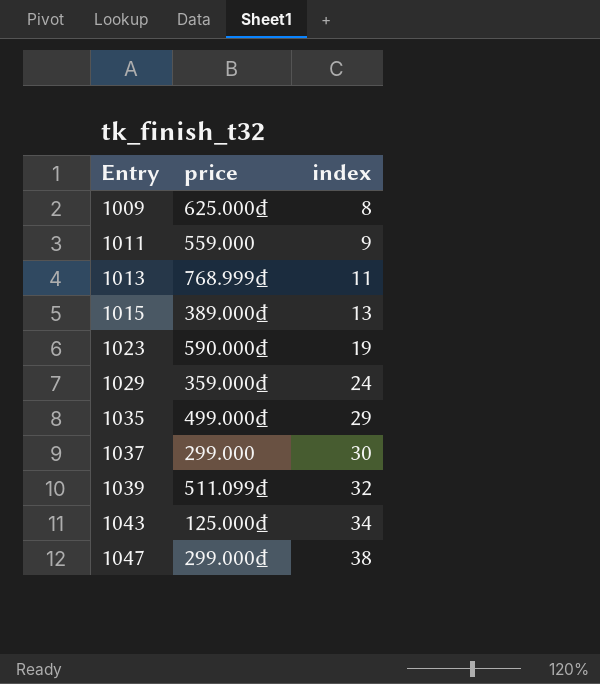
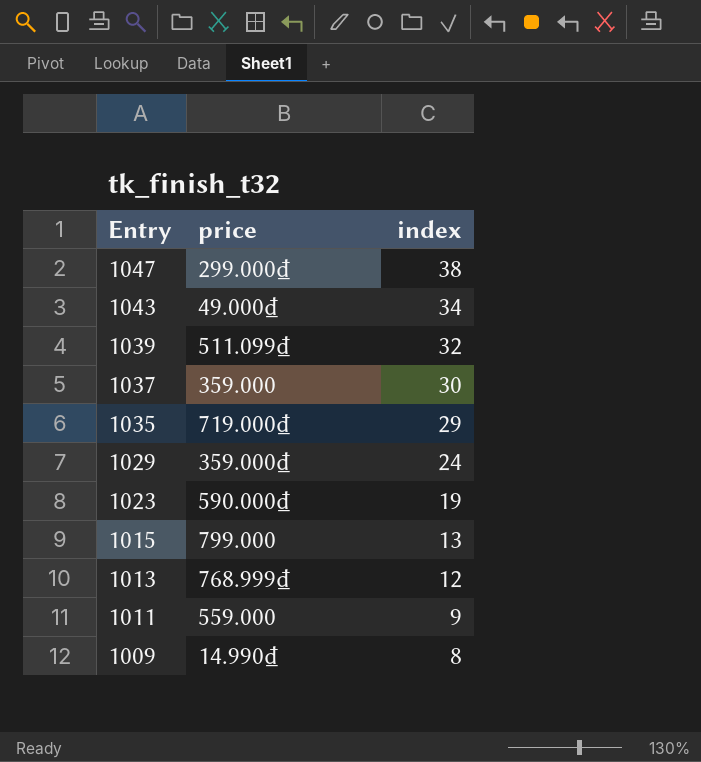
row order: Entry ascending -> Entry descending
1043 | price: 125.000₫ -> 49.000₫
1037 | price: 299.000 -> 359.000
1035 | price: 499.000₫ -> 719.000₫
1015 | price: 389.000₫ -> 799.000
1013 | index: 11 -> 12
1009 | price: 625.000₫ -> 14.990₫

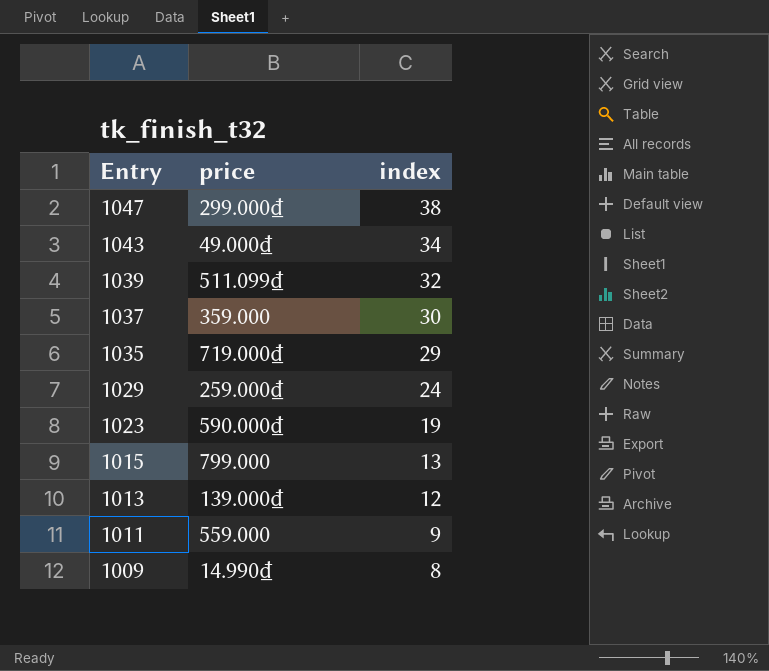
1029 | price: 359.000₫ -> 259.000₫
1013 | price: 768.999₫ -> 139.000₫

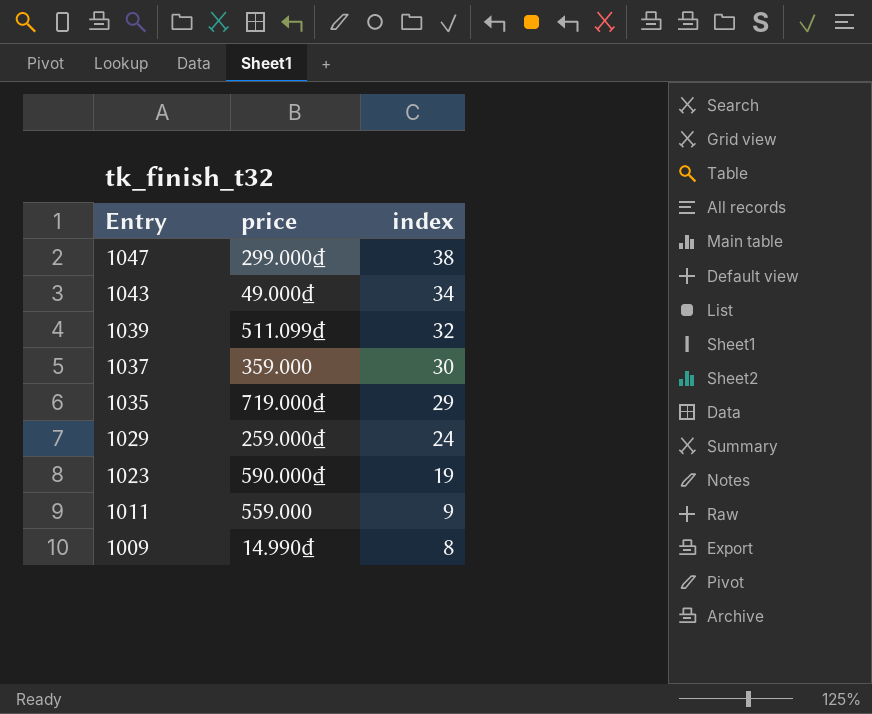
row 1015: 799.000 | 13 -> none
row 1013: 139.000₫ | 12 -> none

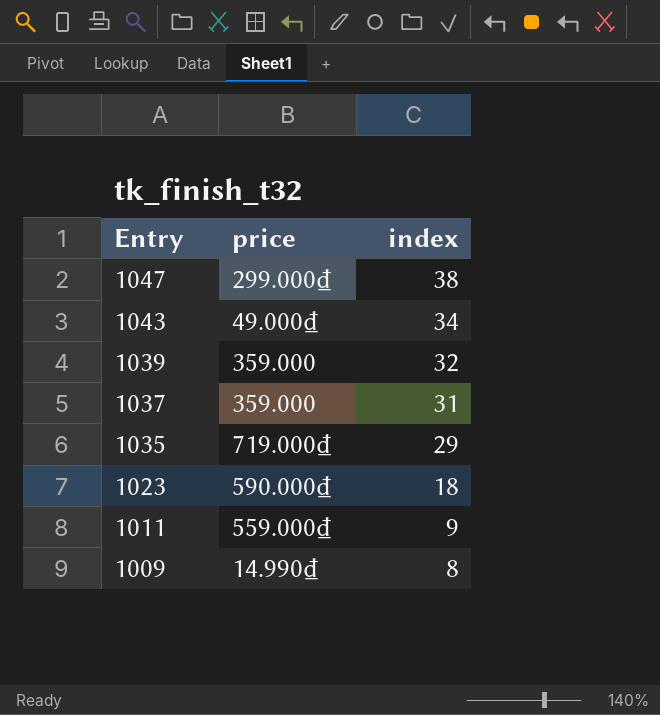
row 1029: 259.000₫ | 24 -> none
1039 | price: 511.099₫ -> 359.000
1037 | index: 30 -> 31
1023 | index: 19 -> 18
1011 | price: 559.000 -> 559.000₫

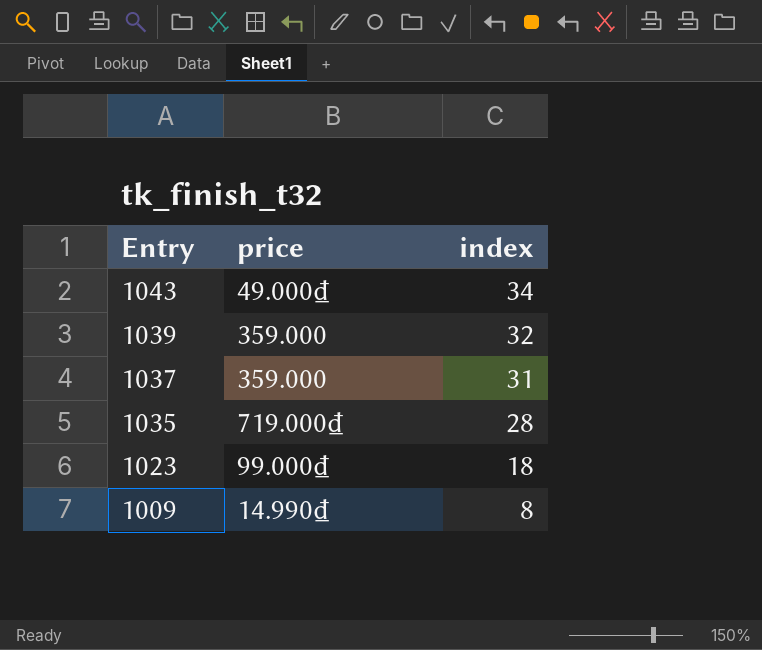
row 1047: 299.000₫ | 38 -> none
row 1011: 559.000₫ | 9 -> none
1035 | index: 29 -> 28
1023 | price: 590.000₫ -> 99.000₫

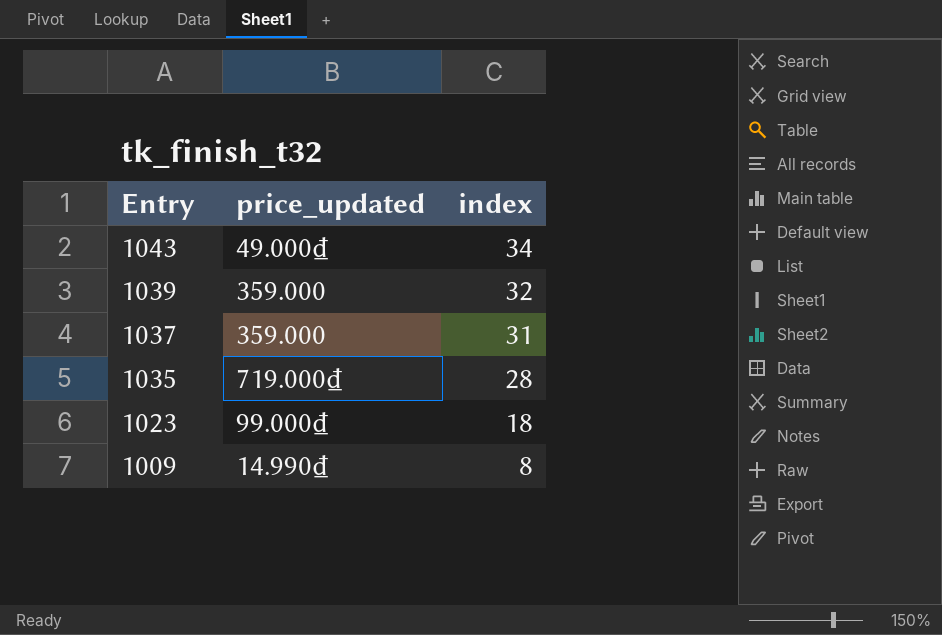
column name: price -> price_updated

